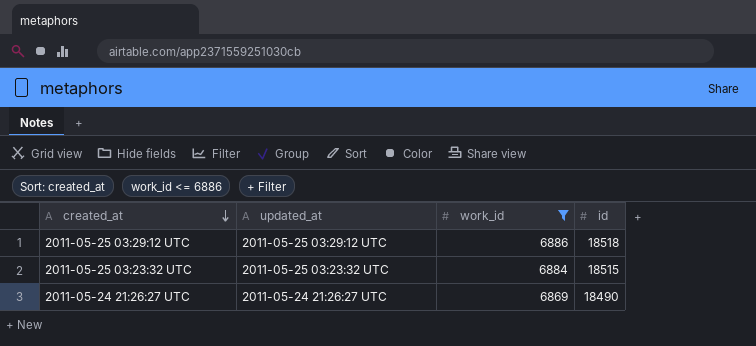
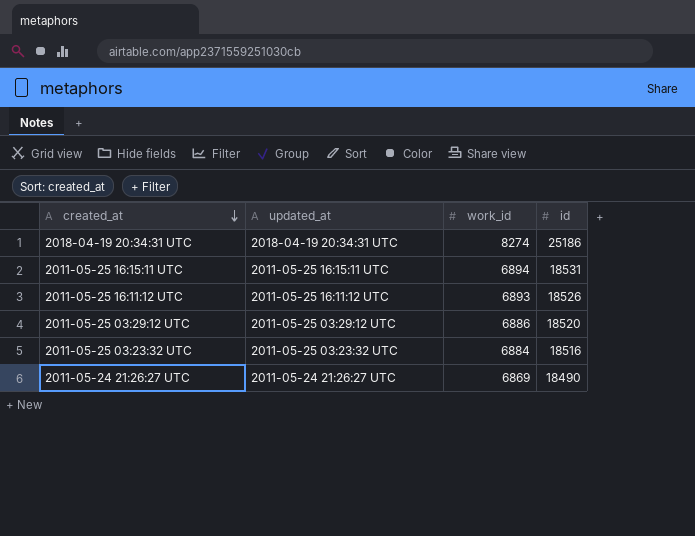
filter: work_id <= 6886 -> none
2011-05-25 03:29:12 UTC | id: 18518 -> 18520
2011-05-25 03:23:32 UTC | id: 18515 -> 18516

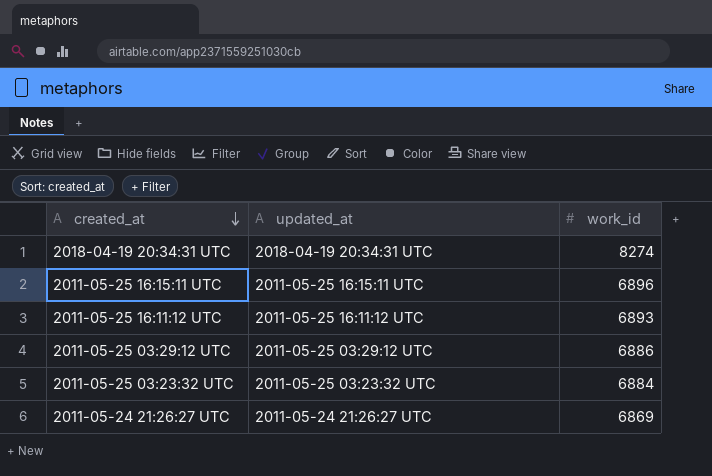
column id | position: 4 -> none
2011-05-25 16:15:11 UTC | work_id: 6894 -> 6896

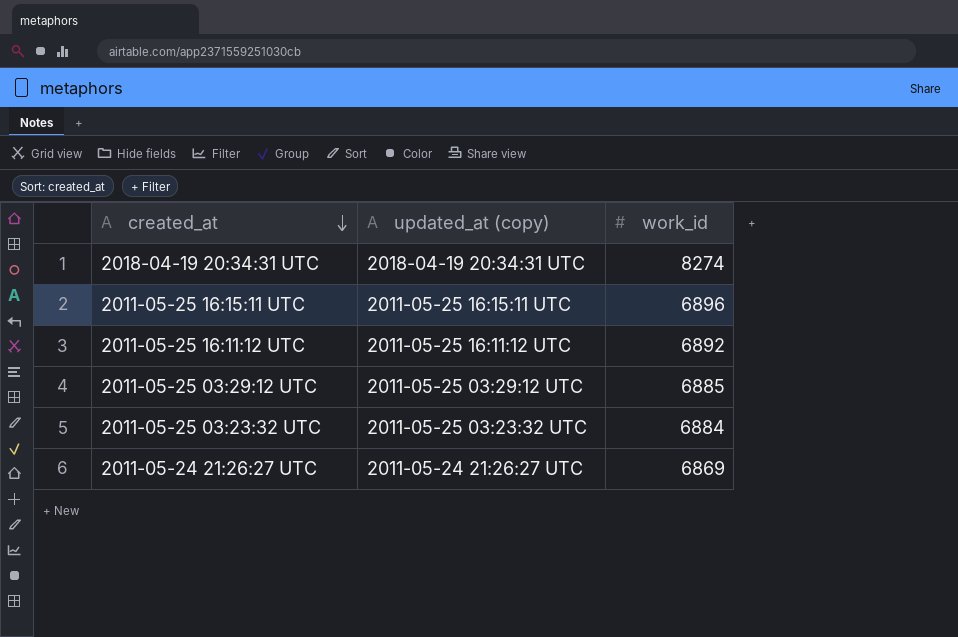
column name: updated_at -> updated_at (copy)
2011-05-25 16:11:12 UTC | work_id: 6893 -> 6892
2011-05-25 03:29:12 UTC | work_id: 6886 -> 6885

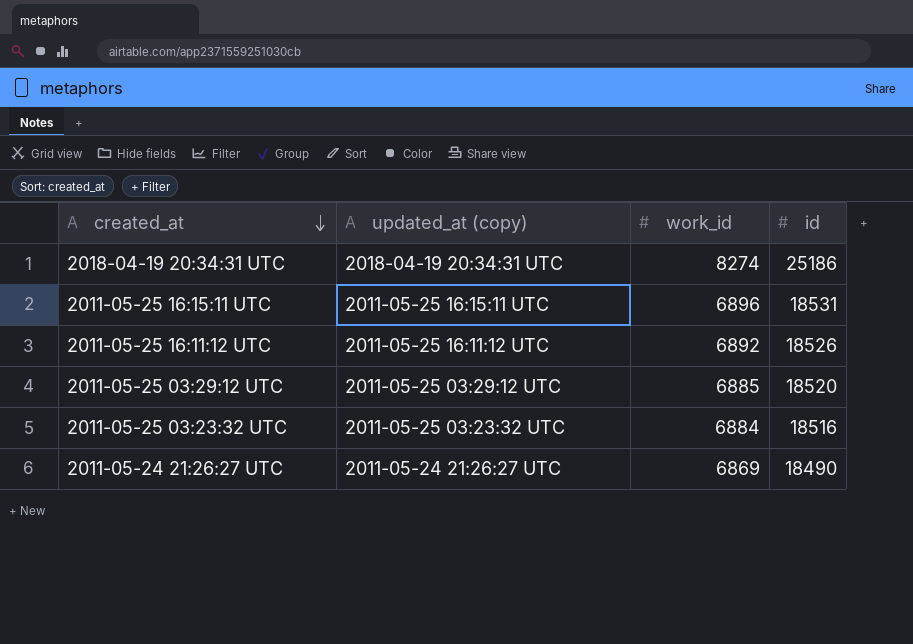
column id | position: none -> 4

